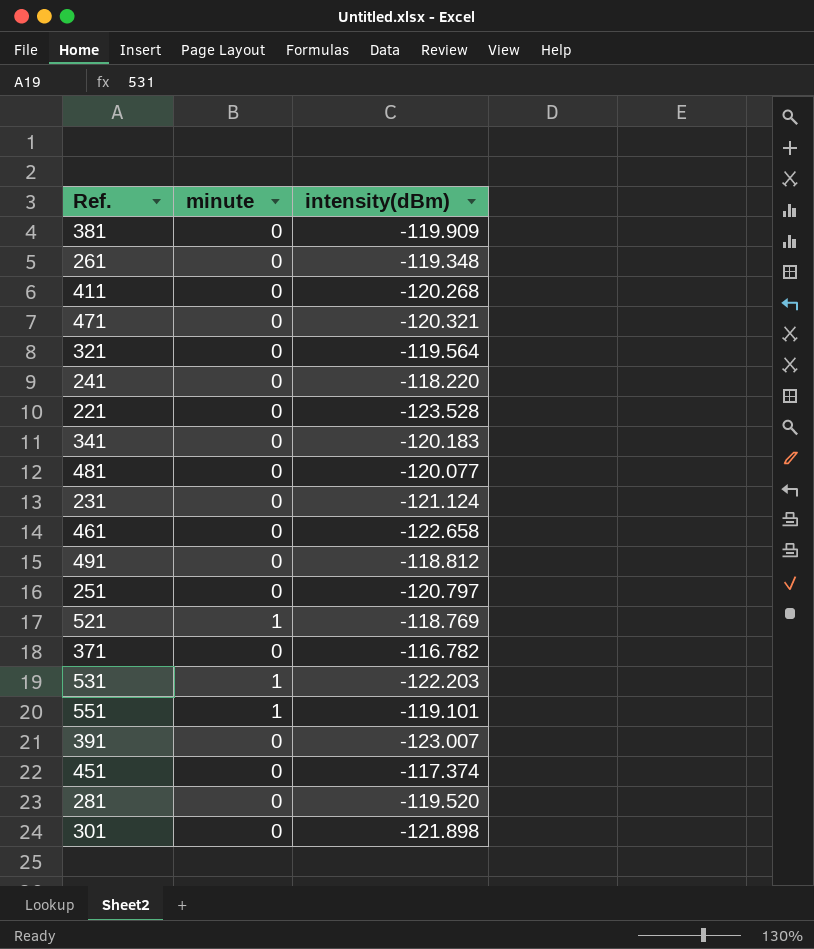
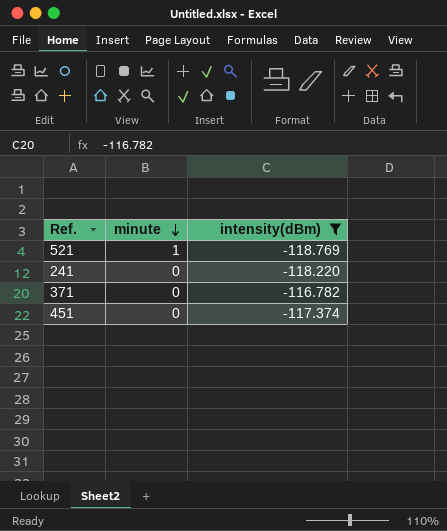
filter: none -> intensity(dBm) >= -118.769
row order: none -> minute descending

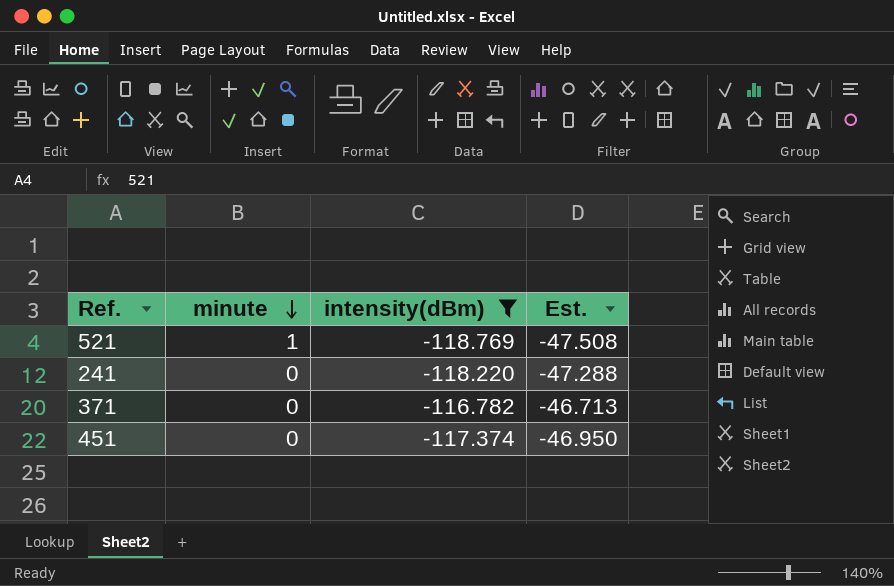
column Est. | formula: none -> [intensity(dBm)] * 0.4

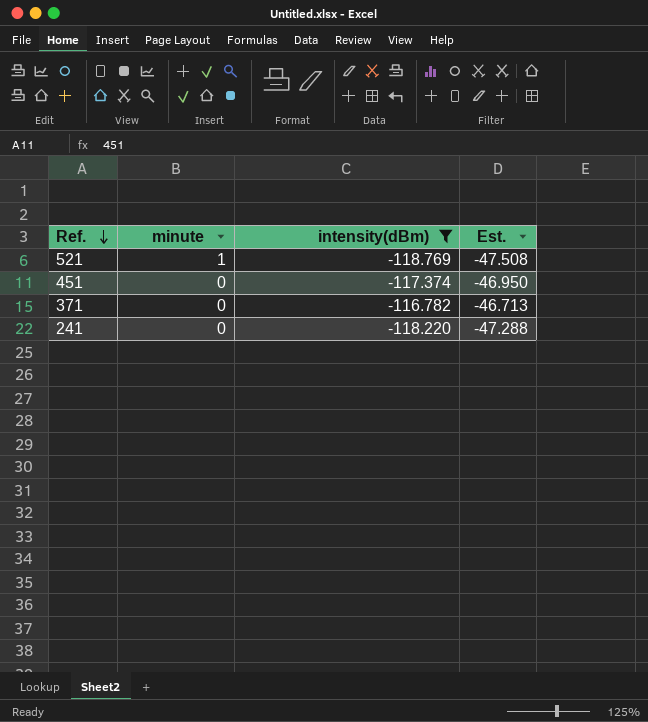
row order: minute descending -> Ref. descending

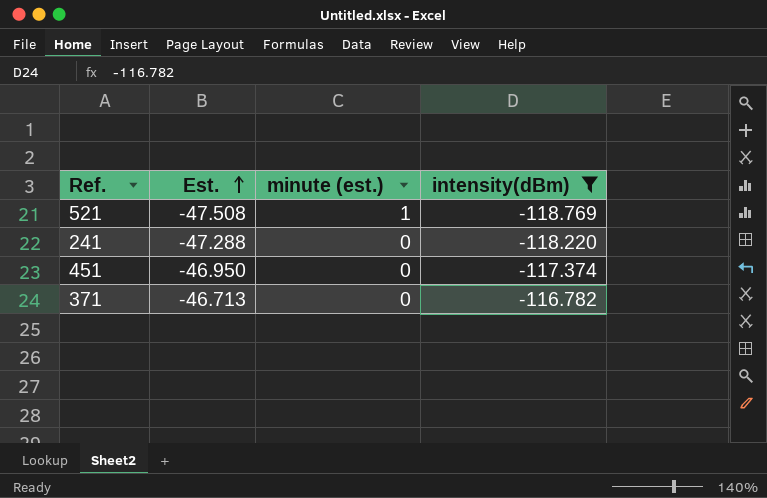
row order: Ref. descending -> Est. ascending
column Est. | position: 4 -> 2
column name: minute -> minute (est.)

